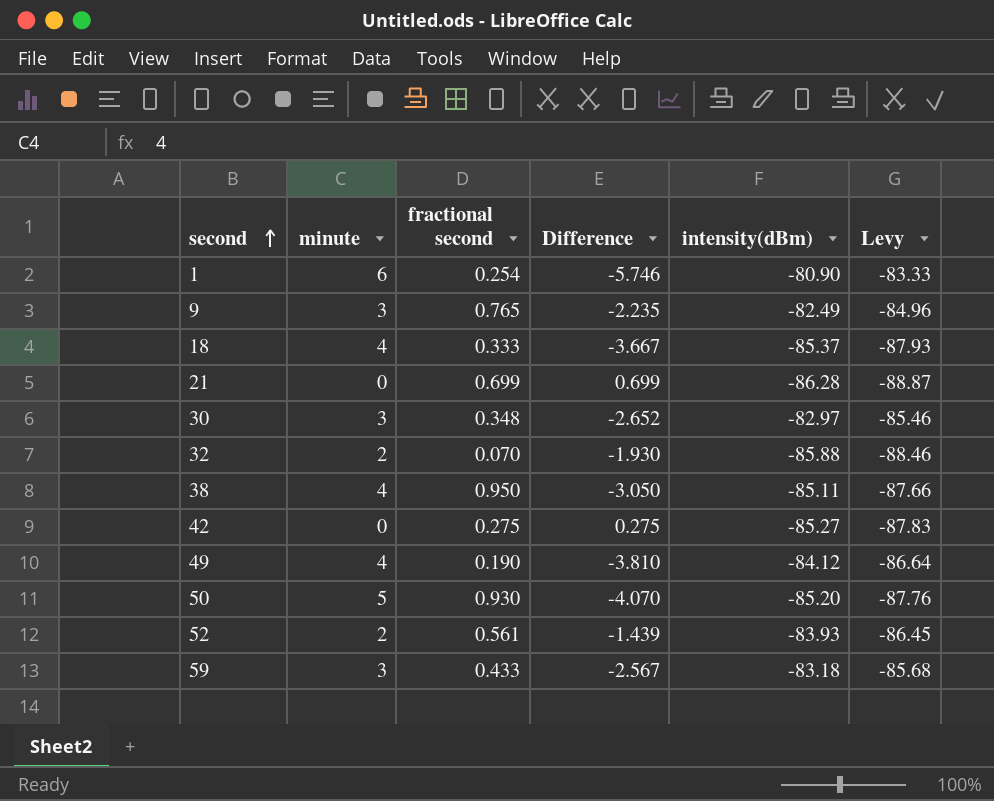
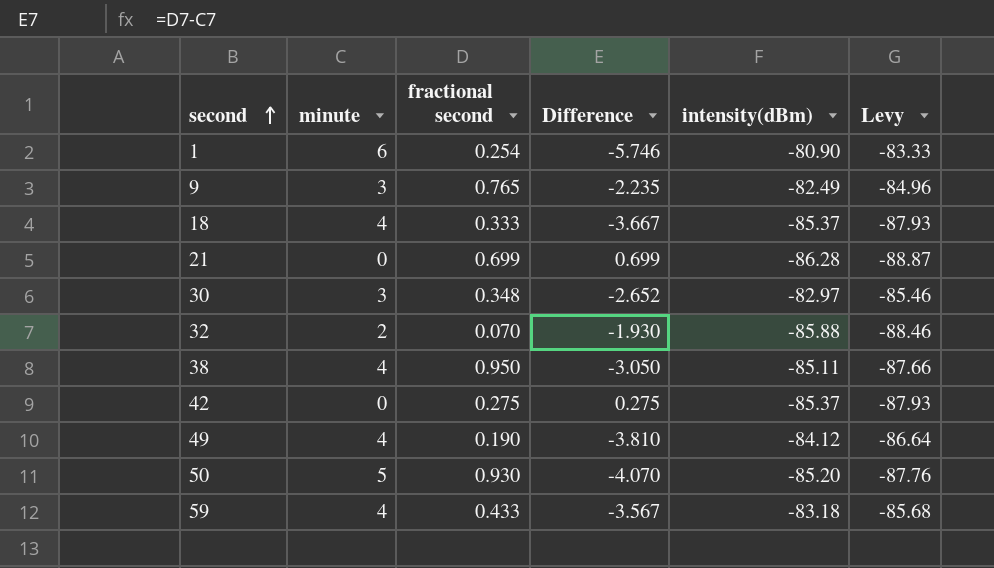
row 52: 2 | 0.561 | -1.439 | -83.93 | -86.45 -> none
42 | intensity(dBm): -85.27 -> -85.37
42 | Levy: -87.83 -> -87.93
59 | minute: 3 -> 4
59 | Difference: -2.567 -> -3.567

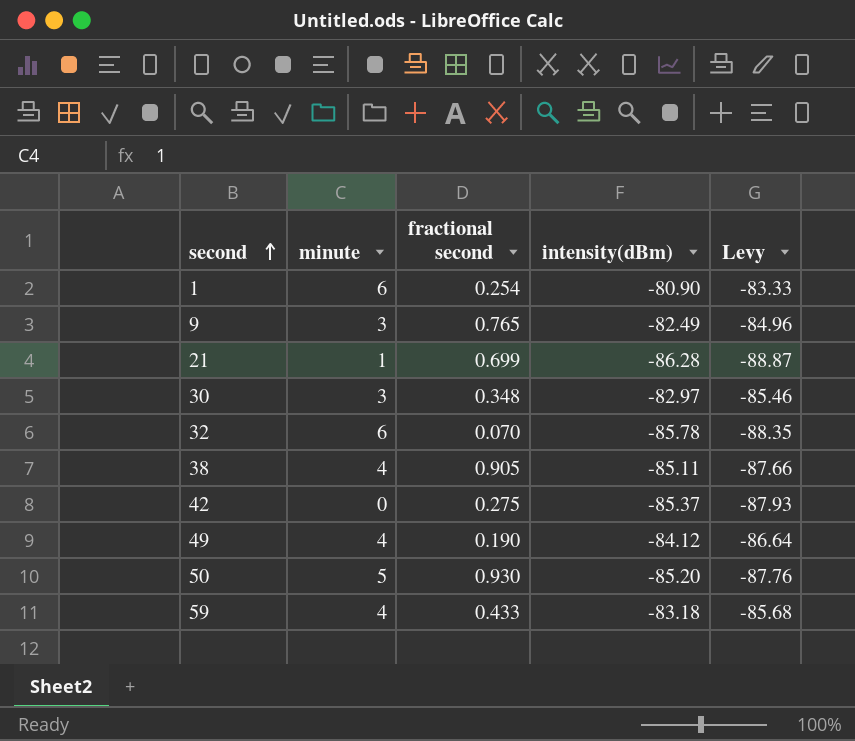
column Difference | formula: [fractional second] - [minute] -> none
row 18: 4 | 0.333 | -3.667 | -85.37 | -87.93 -> none
21 | minute: 0 -> 1
32 | minute: 2 -> 6
32 | intensity(dBm): -85.88 -> -85.78
32 | Levy: -88.46 -> -88.35
38 | fractional second: 0.950 -> 0.905

